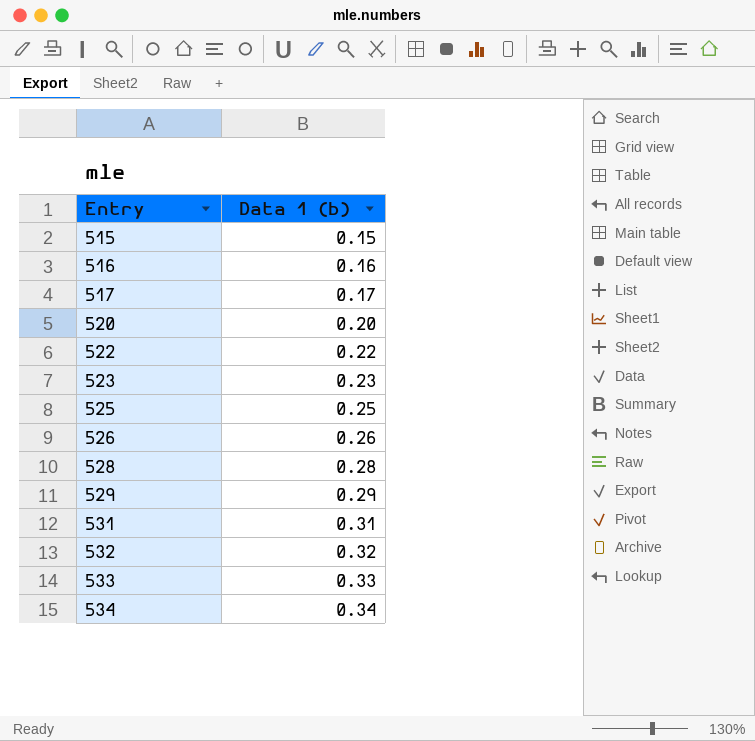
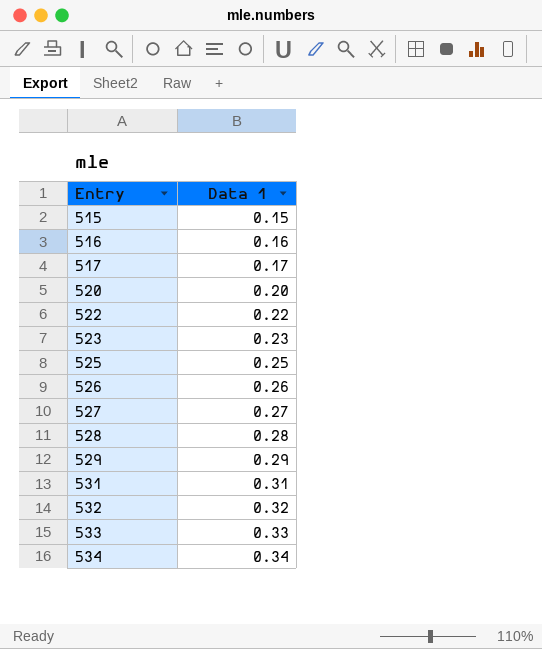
column name: Data 1 (b) -> Data 1
row 527: none -> 0.27

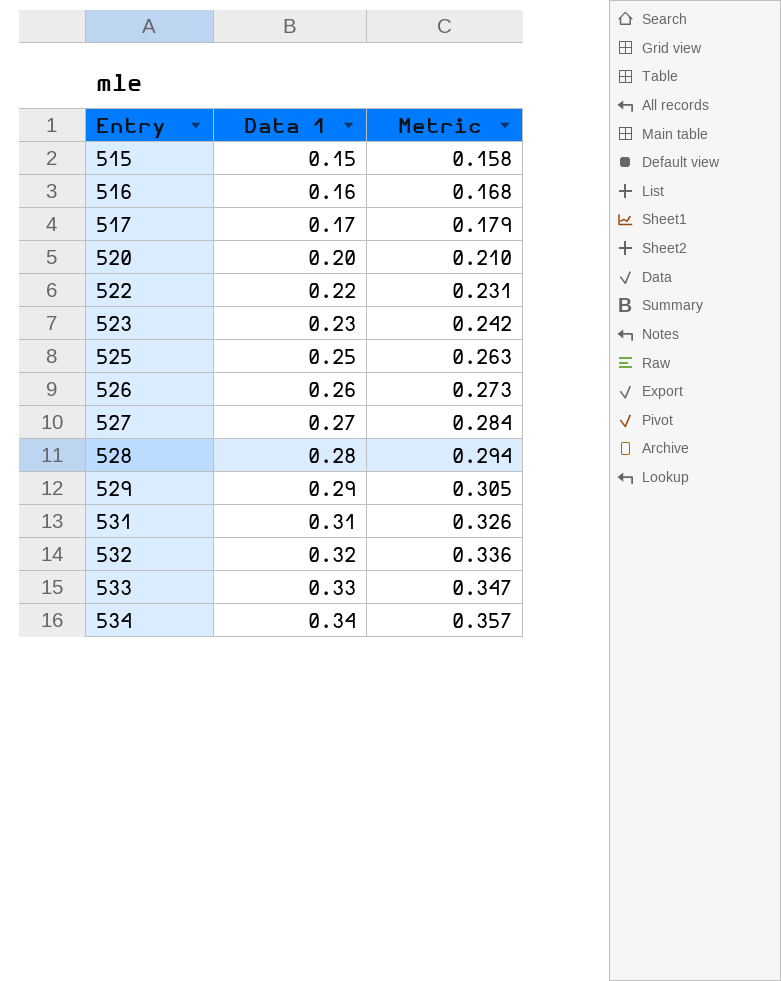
column Metric | formula: none -> [Data 1] * 1.05

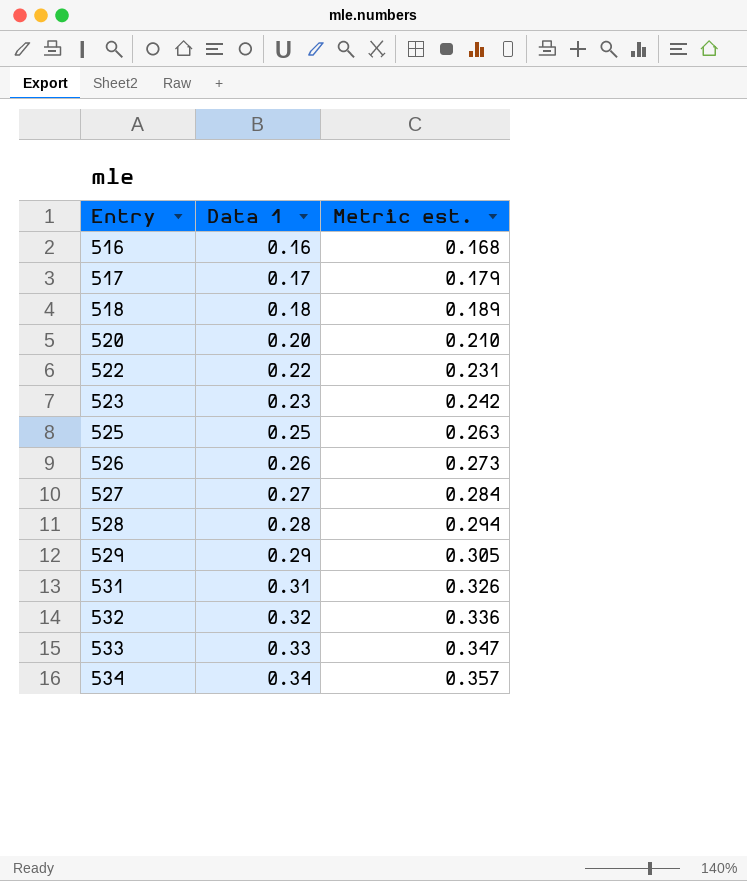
column name: Metric -> Metric est.
row 515: 0.15 | 0.158 -> none
row 518: none -> 0.18 | 0.189

